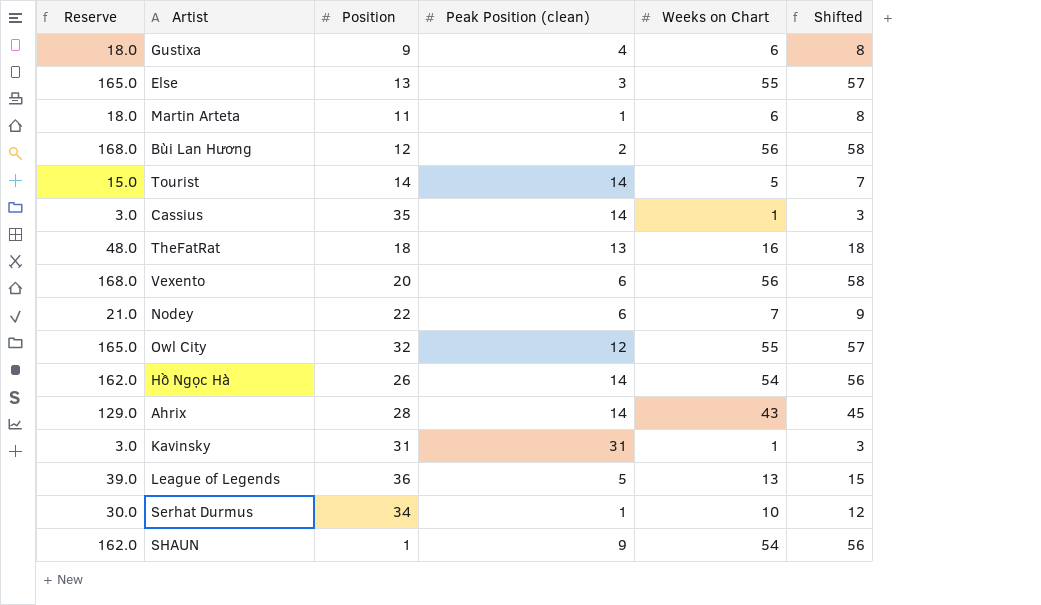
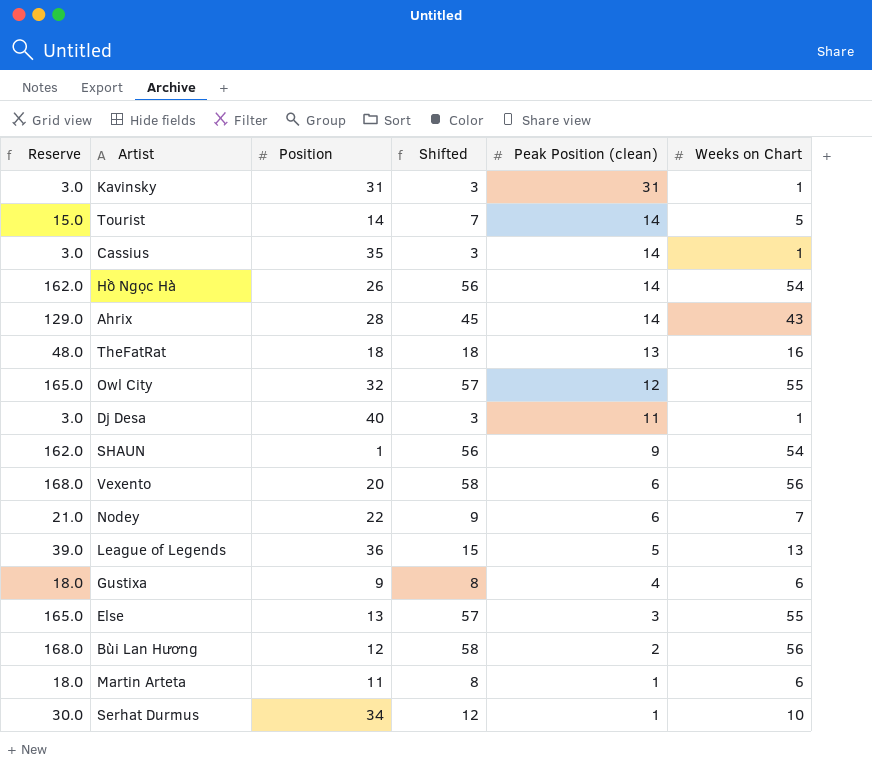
row order: none -> Peak Position (clean) descending
column Shifted | position: 6 -> 4
row Dj Desa: none -> 3.0 | 40 | 3 | 11 | 1

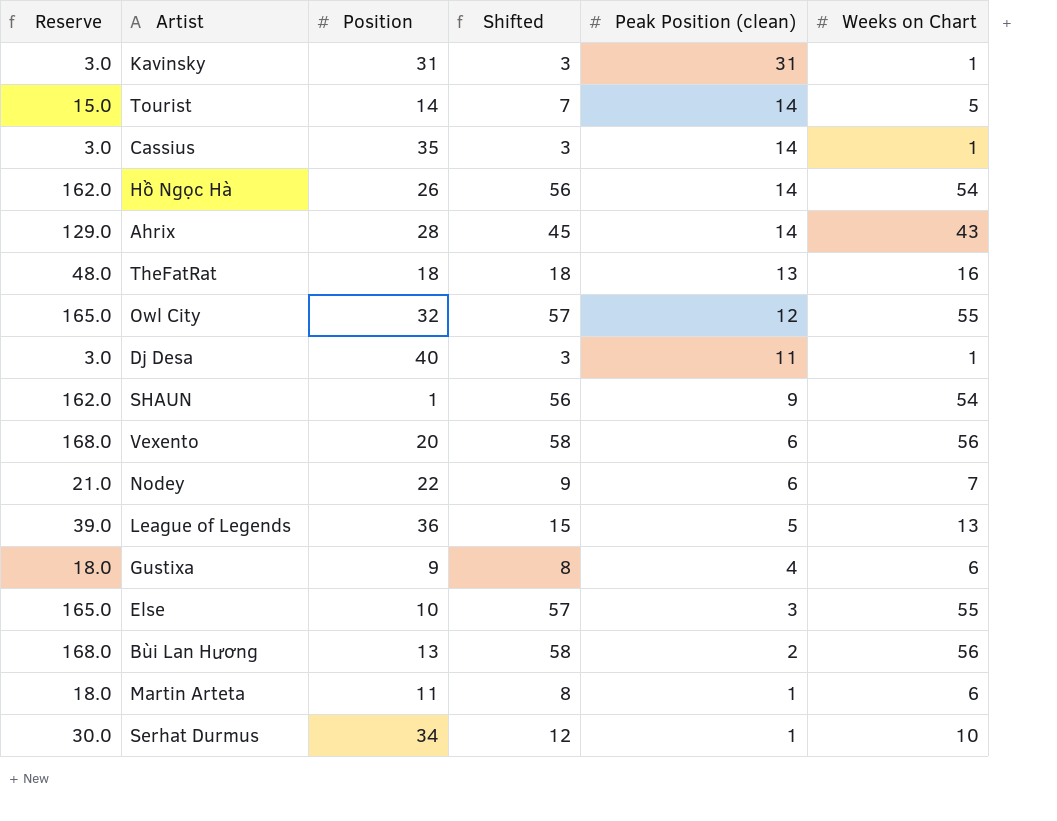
Else | Position: 13 -> 10
Bùi Lan Hương | Position: 12 -> 13

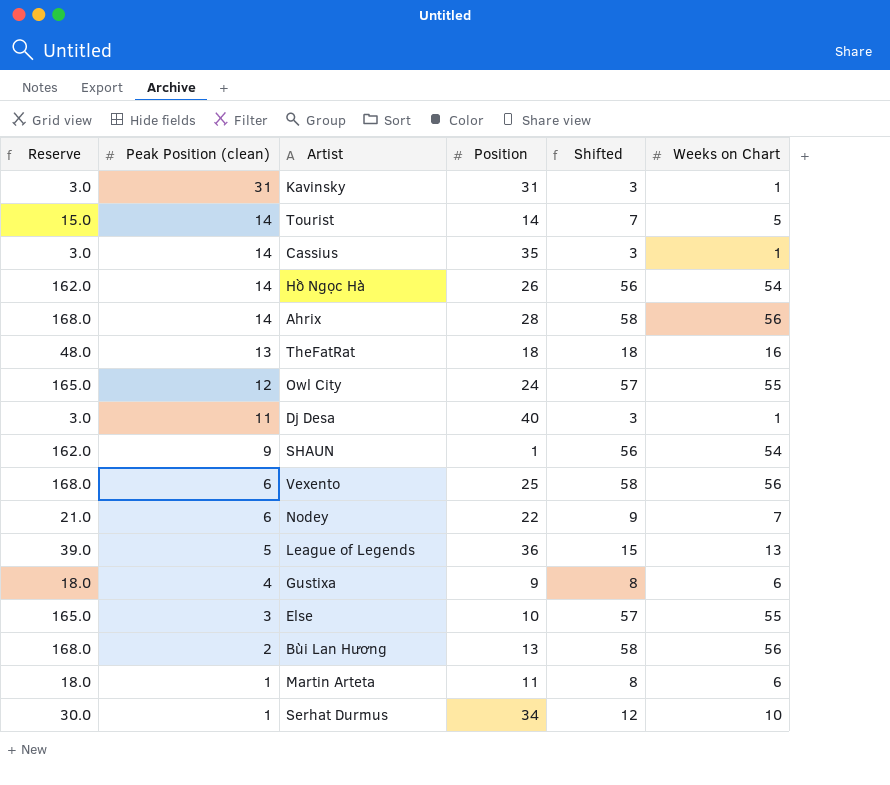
column Peak Position (clean) | position: 5 -> 2
Ahrix | Reserve: 129.0 -> 168.0
Ahrix | Shifted: 45 -> 58
Ahrix | Weeks on Chart: 43 -> 56
Owl City | Position: 32 -> 24
Vexento | Position: 20 -> 25

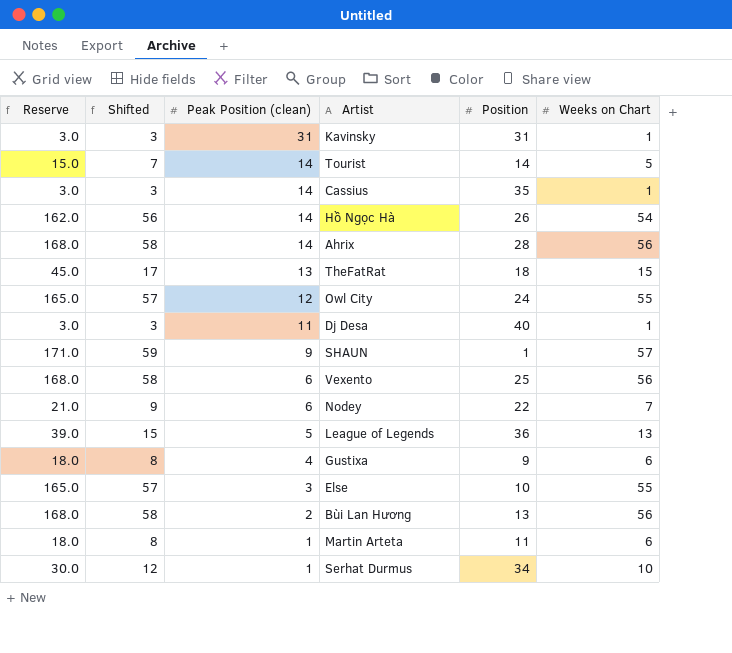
column Shifted | position: 5 -> 2
TheFatRat | Reserve: 48.0 -> 45.0
TheFatRat | Shifted: 18 -> 17
TheFatRat | Weeks on Chart: 16 -> 15
SHAUN | Reserve: 162.0 -> 171.0
SHAUN | Shifted: 56 -> 59
SHAUN | Weeks on Chart: 54 -> 57

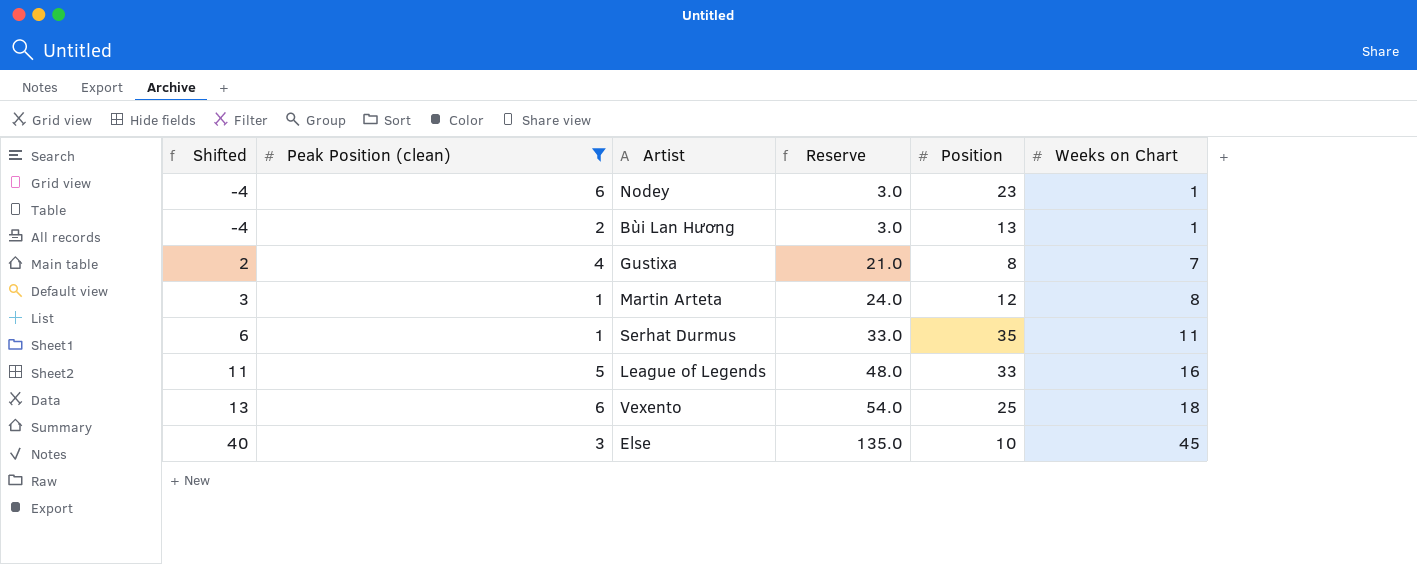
filter: none -> Peak Position (clean) <= 6
row order: Peak Position (clean) descending -> Shifted ascending
column Shifted | formula: [Weeks on Chart] + 2 -> [Weeks on Chart] - 5
column Reserve | position: 1 -> 4
Nodey | Reserve: 21.0 -> 3.0
Nodey | Position: 22 -> 23
Nodey | Weeks on Chart: 7 -> 1
Bùi Lan Hương | Reserve: 168.0 -> 3.0
Bùi Lan Hương | Weeks on Chart: 56 -> 1
Gustixa | Reserve: 18.0 -> 21.0
Gustixa | Position: 9 -> 8
Gustixa | Weeks on Chart: 6 -> 7
Martin Arteta | Reserve: 18.0 -> 24.0
Martin Arteta | Position: 11 -> 12
Martin Arteta | Weeks on Chart: 6 -> 8
Serhat Durmus | Reserve: 30.0 -> 33.0
Serhat Durmus | Position: 34 -> 35
Serhat Durmus | Weeks on Chart: 10 -> 11
League of Legends | Reserve: 39.0 -> 48.0
League of Legends | Position: 36 -> 33
League of Legends | Weeks on Chart: 13 -> 16
Vexento | Reserve: 168.0 -> 54.0
Vexento | Weeks on Chart: 56 -> 18
Else | Reserve: 165.0 -> 135.0
Else | Weeks on Chart: 55 -> 45

